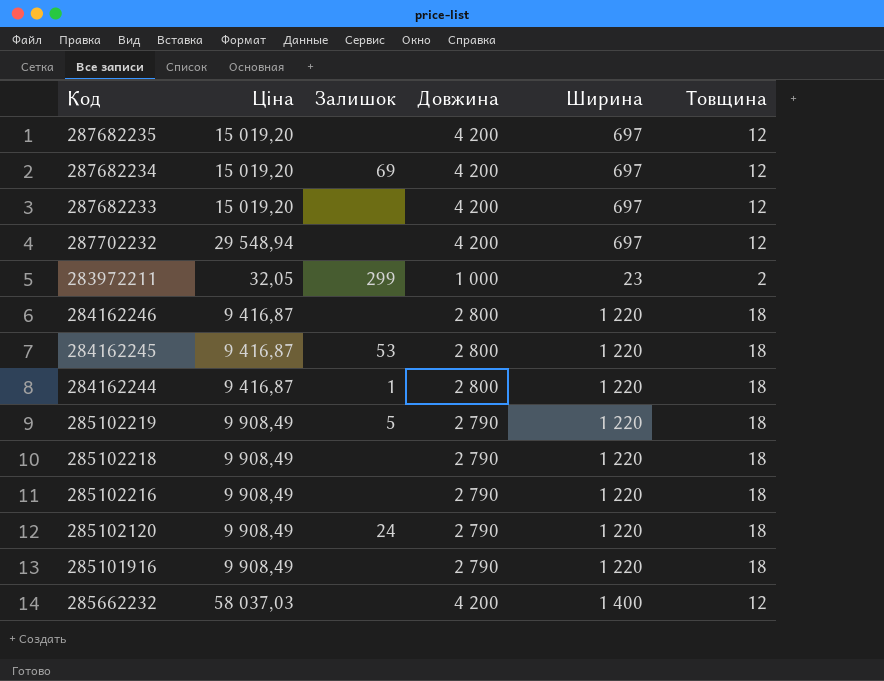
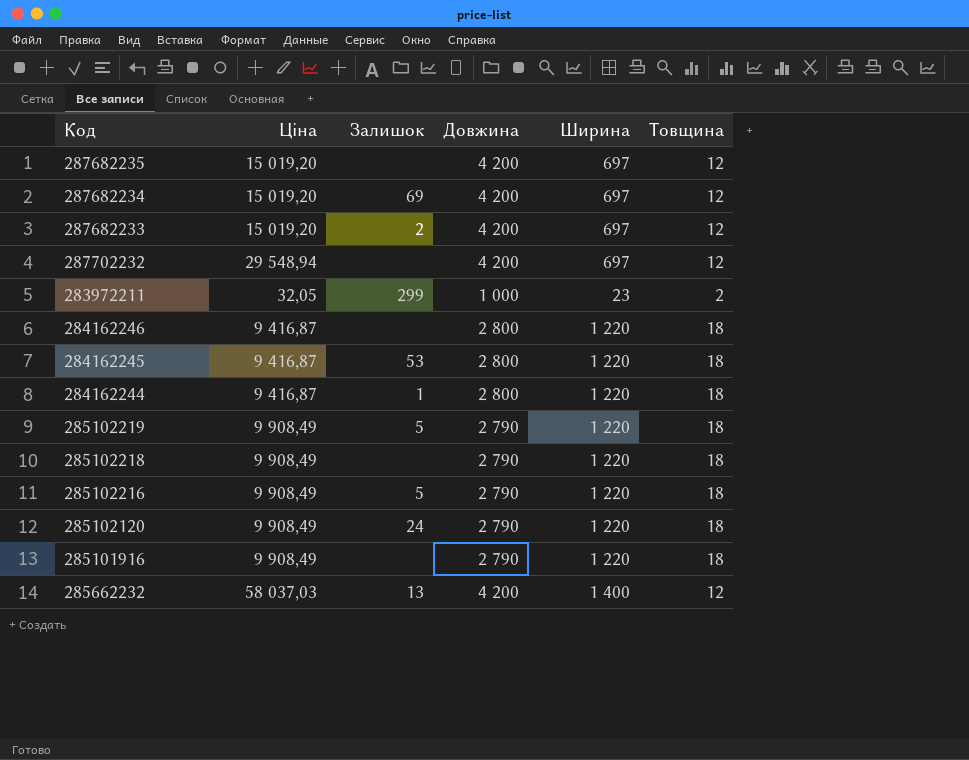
287682233 | Залишок: none -> 2
285102216 | Залишок: none -> 5
285662232 | Залишок: none -> 13

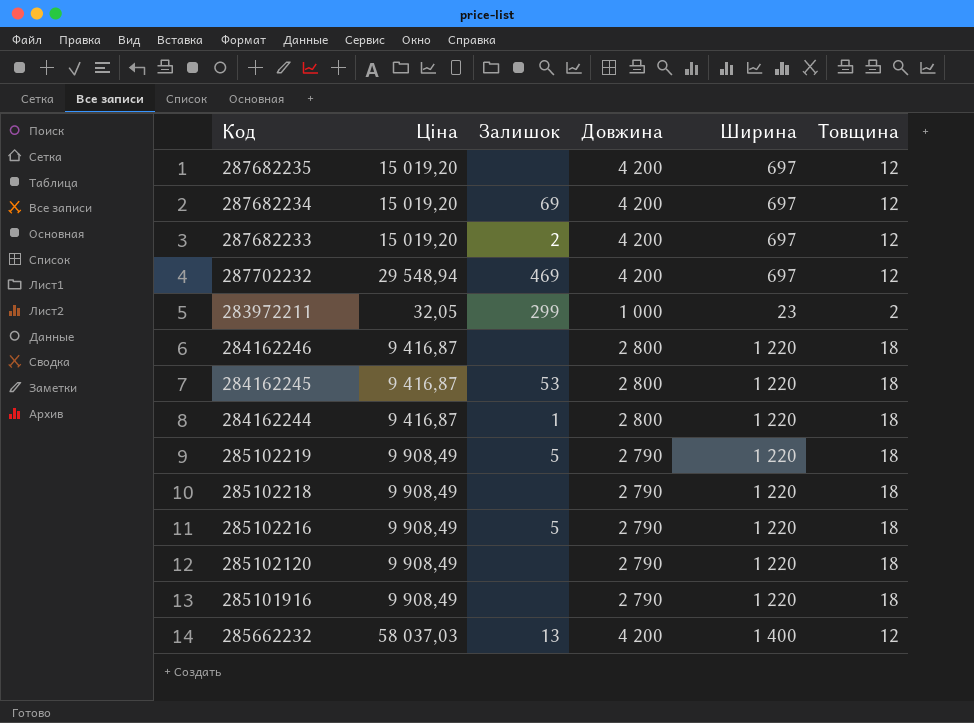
287702232 | Залишок: none -> 469
285102120 | Залишок: 24 -> none

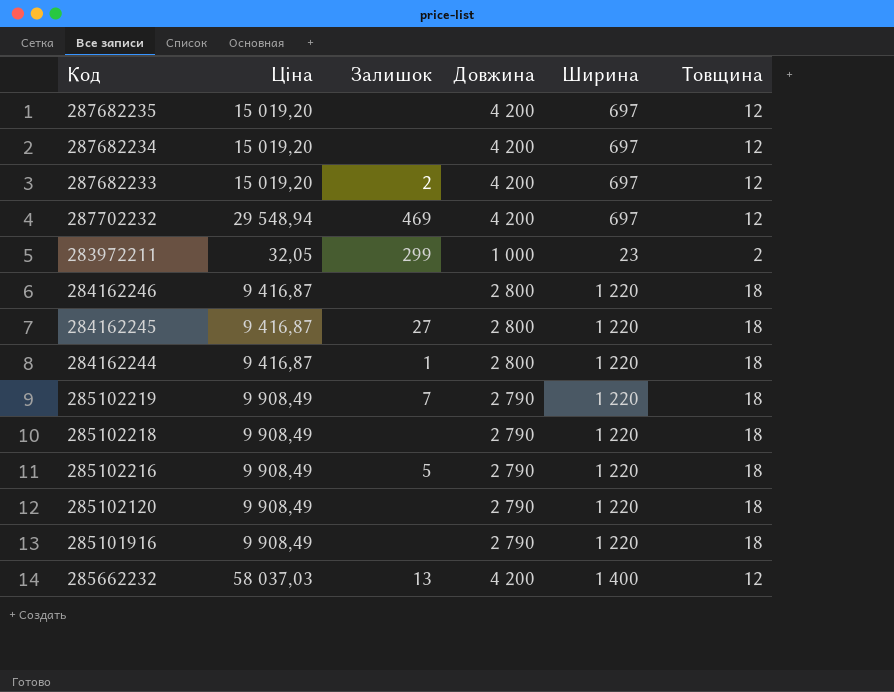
287682234 | Залишок: 69 -> none
284162245 | Залишок: 53 -> 27
285102219 | Залишок: 5 -> 7

